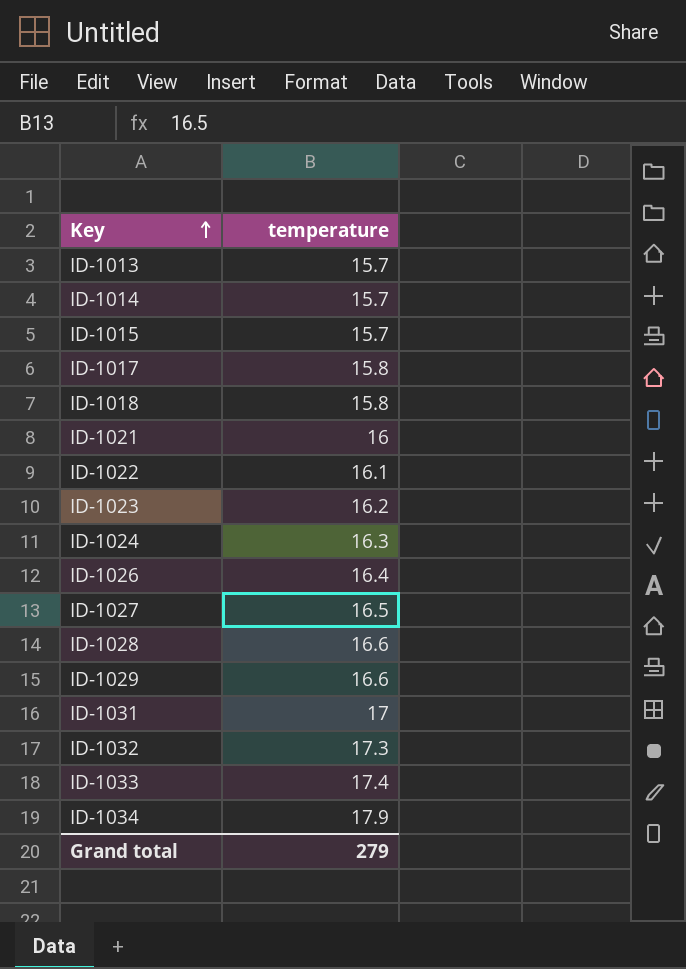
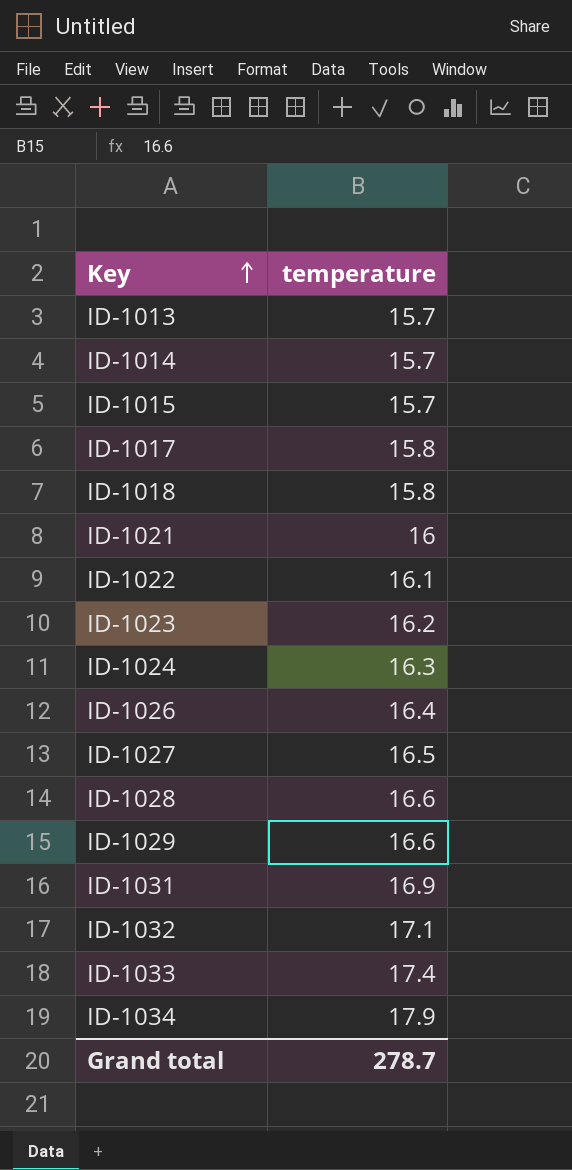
ID-1031 | temperature: 17 -> 16.9
ID-1032 | temperature: 17.3 -> 17.1
Grand total | temperature: 279 -> 278.7

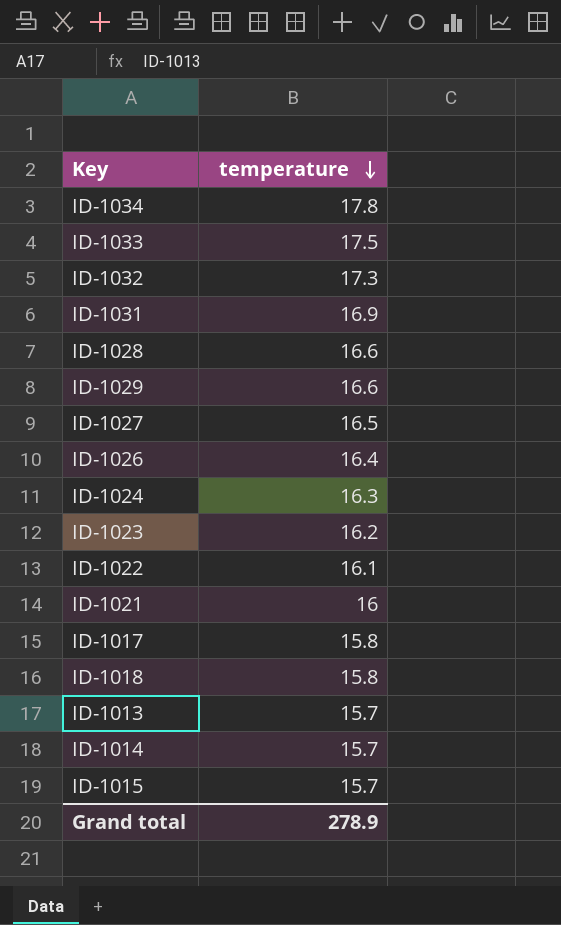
row order: Key ascending -> temperature descending
ID-1034 | temperature: 17.9 -> 17.8
ID-1033 | temperature: 17.4 -> 17.5
ID-1032 | temperature: 17.1 -> 17.3
Grand total | temperature: 278.7 -> 278.9

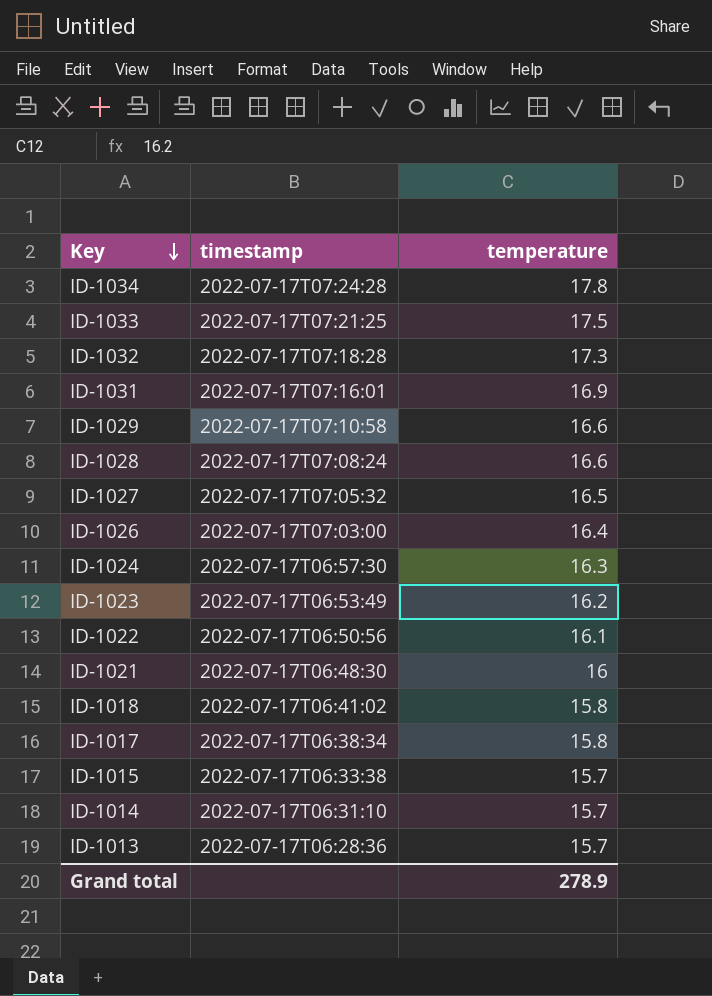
row order: temperature descending -> Key descending
column timestamp | position: none -> 2

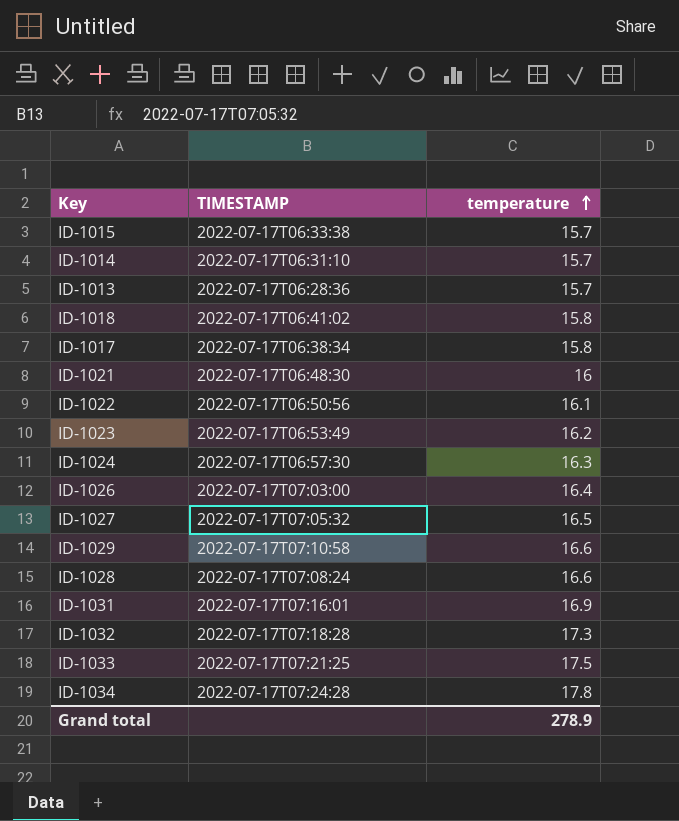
row order: Key descending -> temperature ascending
column name: timestamp -> TIMESTAMP

